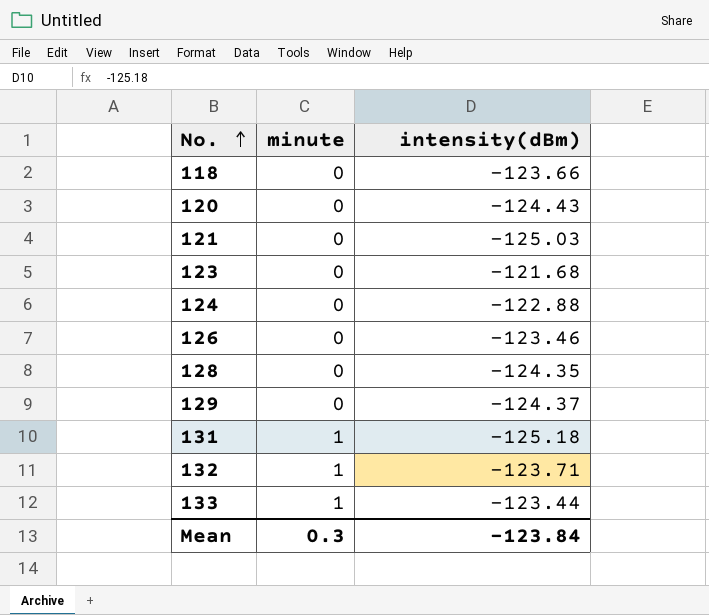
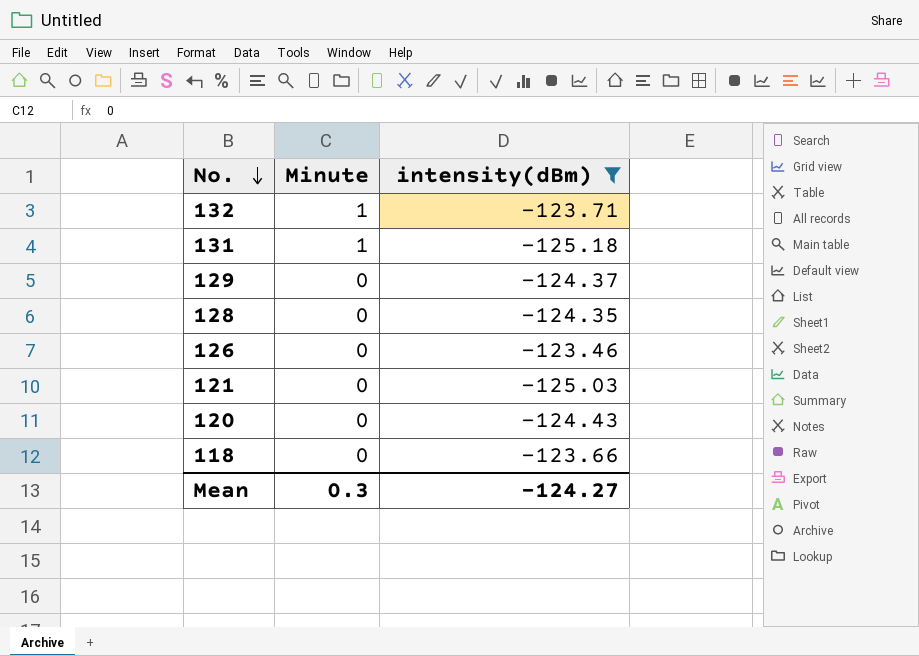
filter: none -> intensity(dBm) <= -123.46
row order: No. ascending -> No. descending
column name: minute -> Minute
Mean | intensity(dBm): -123.84 -> -124.27

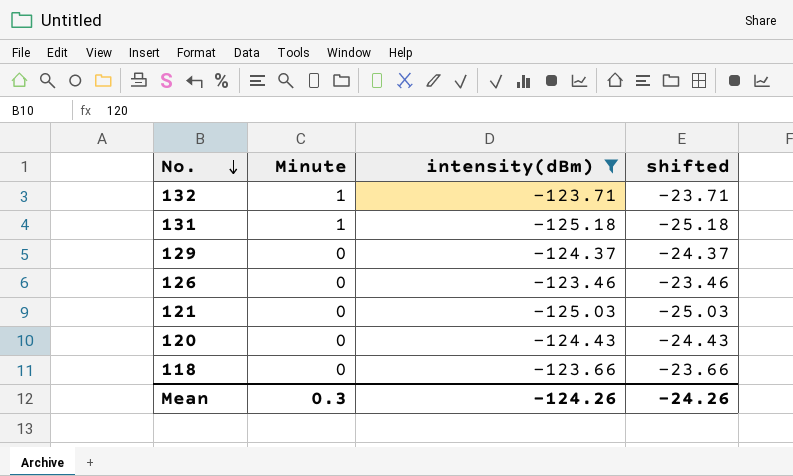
column shifted | formula: none -> [intensity(dBm)] + 100
row 128: 0 | -124.35 -> none
Mean | intensity(dBm): -124.27 -> -124.26

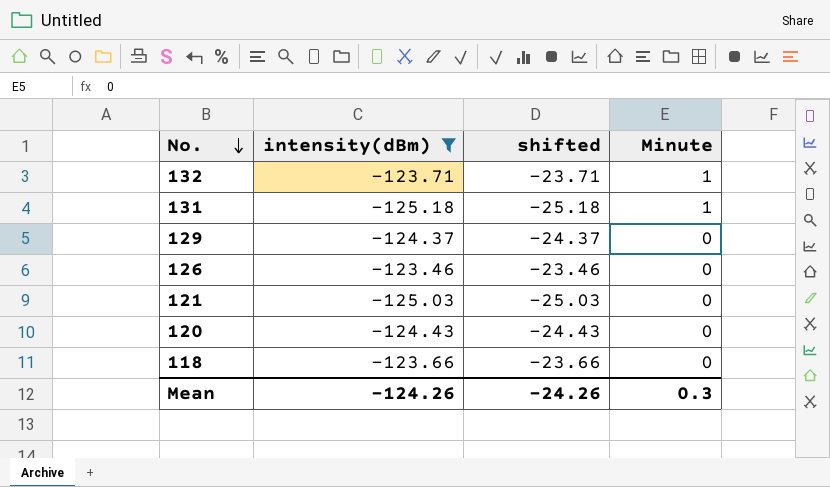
column Minute | position: 2 -> 4

